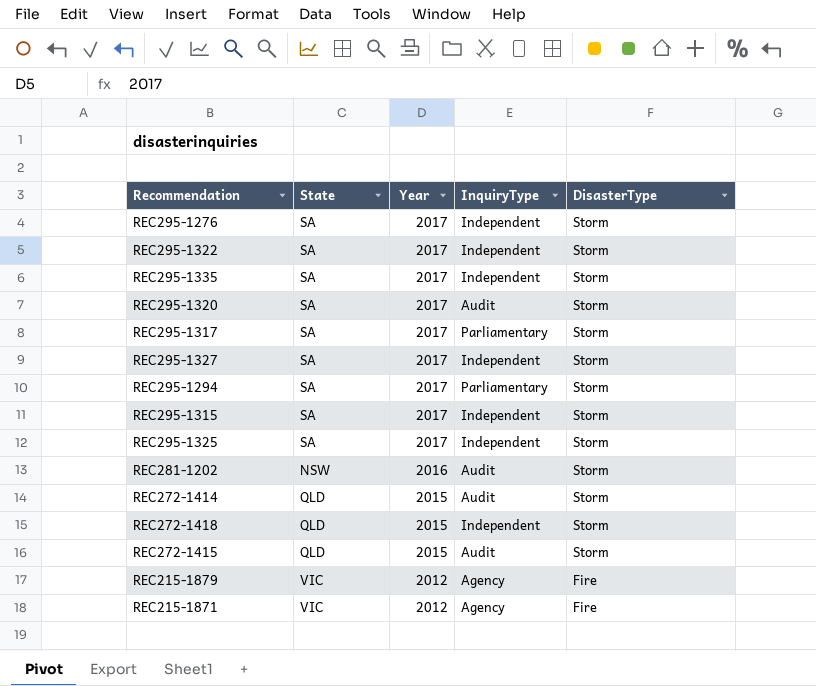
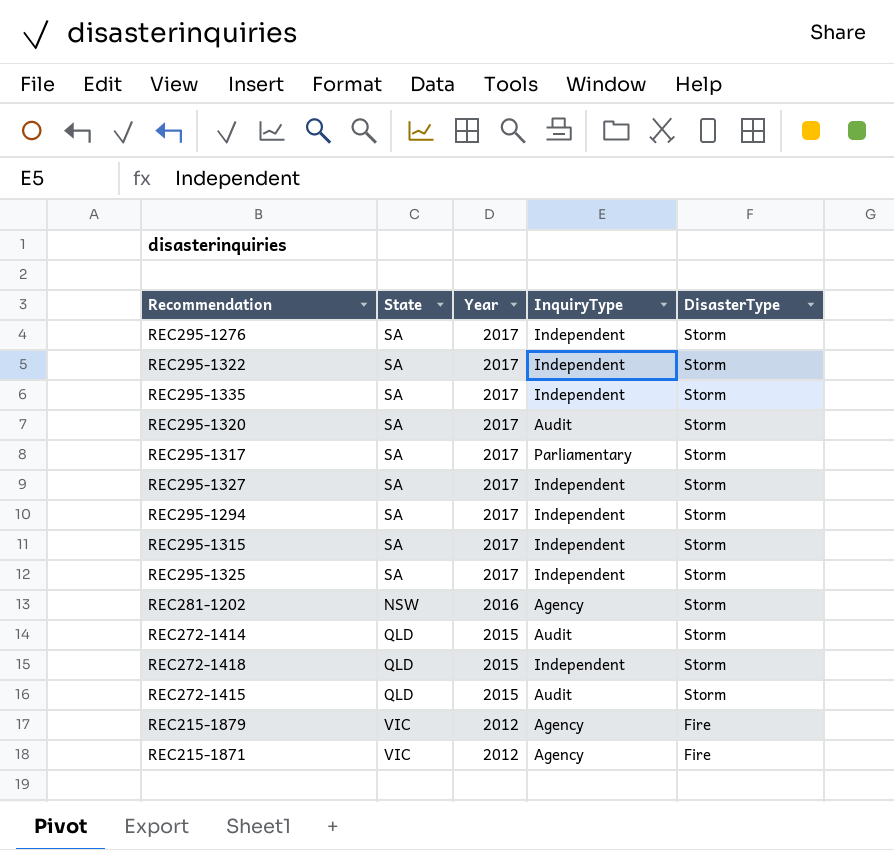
REC295-1294 | InquiryType: Parliamentary -> Independent
REC281-1202 | InquiryType: Audit -> Agency

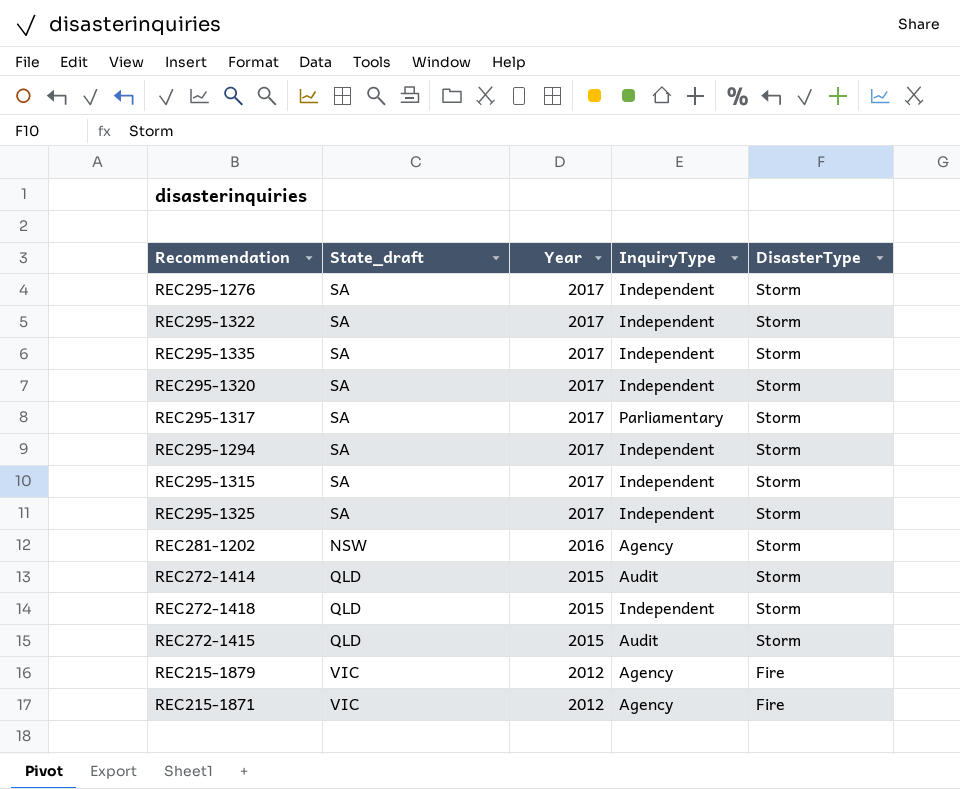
column name: State -> State_draft
row REC295-1327: SA | 2017 | Independent | Storm -> none
REC295-1320 | InquiryType: Audit -> Independent

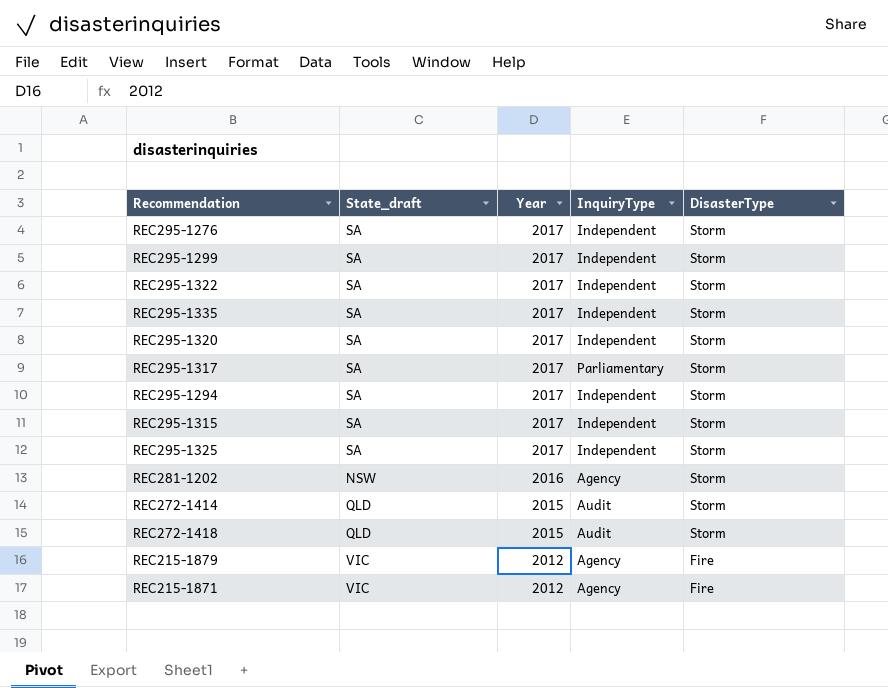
row REC272-1415: QLD | 2015 | Audit | Storm -> none
row REC295-1299: none -> SA | 2017 | Independent | Storm
REC272-1418 | InquiryType: Independent -> Audit

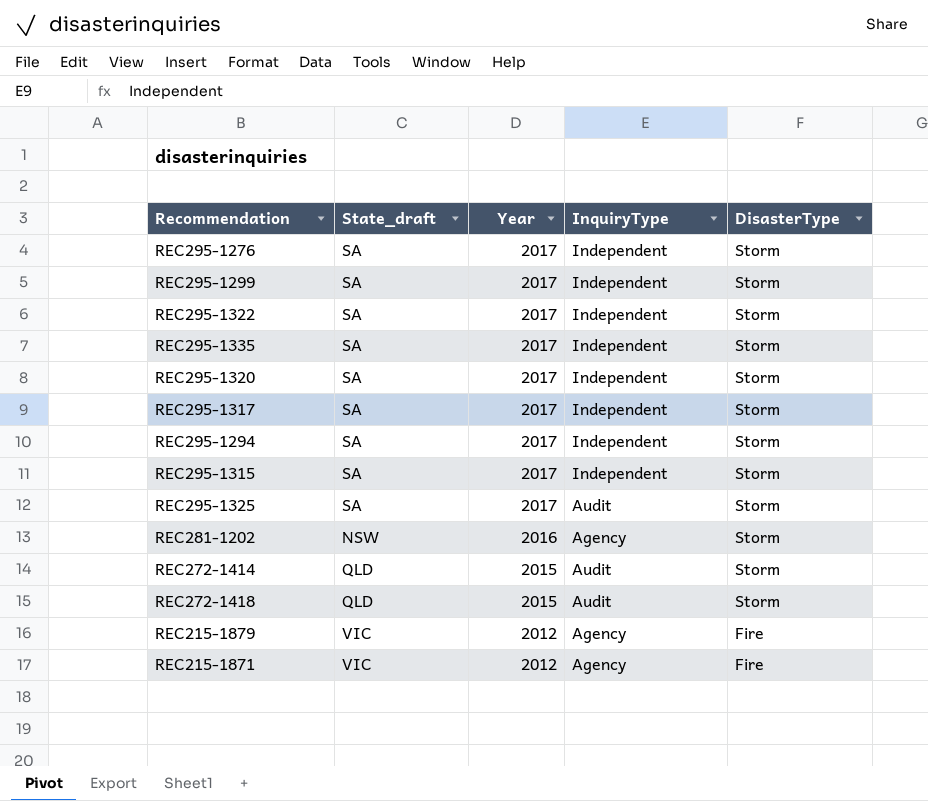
REC295-1317 | InquiryType: Parliamentary -> Independent
REC295-1325 | InquiryType: Independent -> Audit

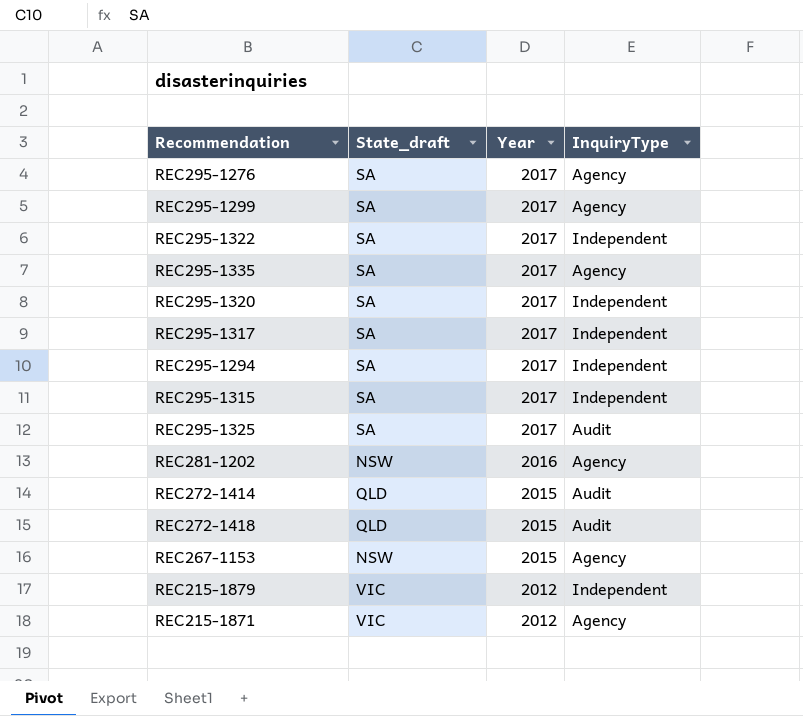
column DisasterType | position: 5 -> none
REC295-1276 | InquiryType: Independent -> Agency
REC295-1299 | InquiryType: Independent -> Agency
REC295-1335 | InquiryType: Independent -> Agency
row REC267-1153: none -> NSW | 2015 | Agency
REC215-1879 | InquiryType: Agency -> Independent

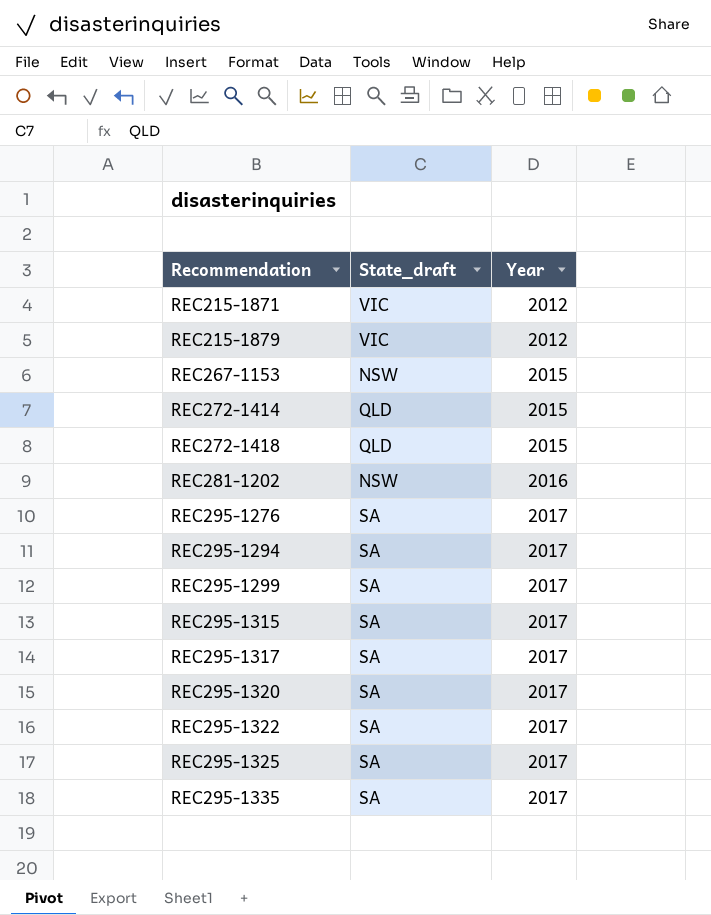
row order: Year descending -> Recommendation ascending
column InquiryType | position: 4 -> none

